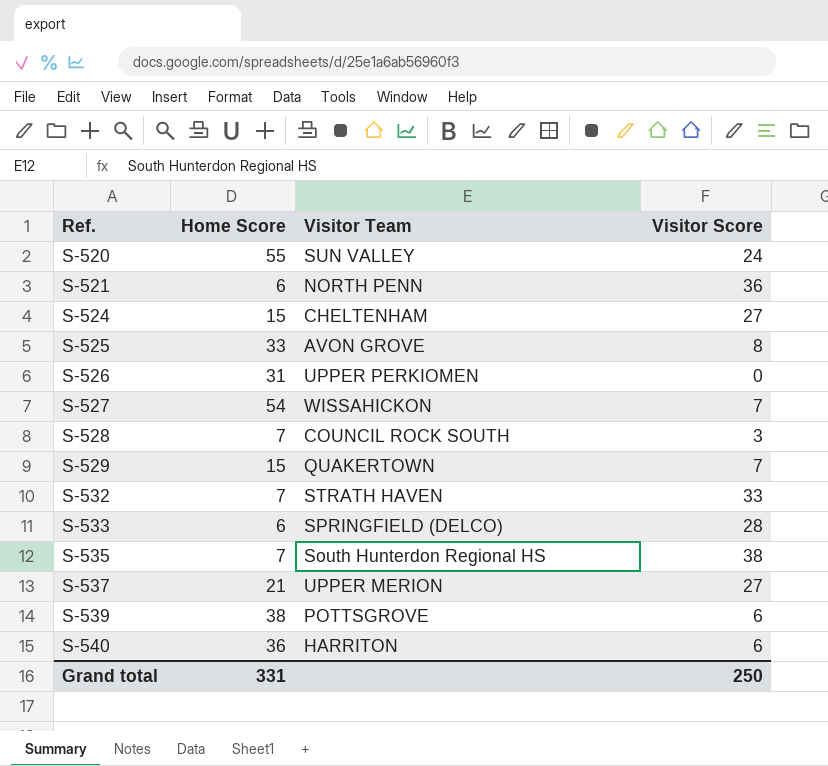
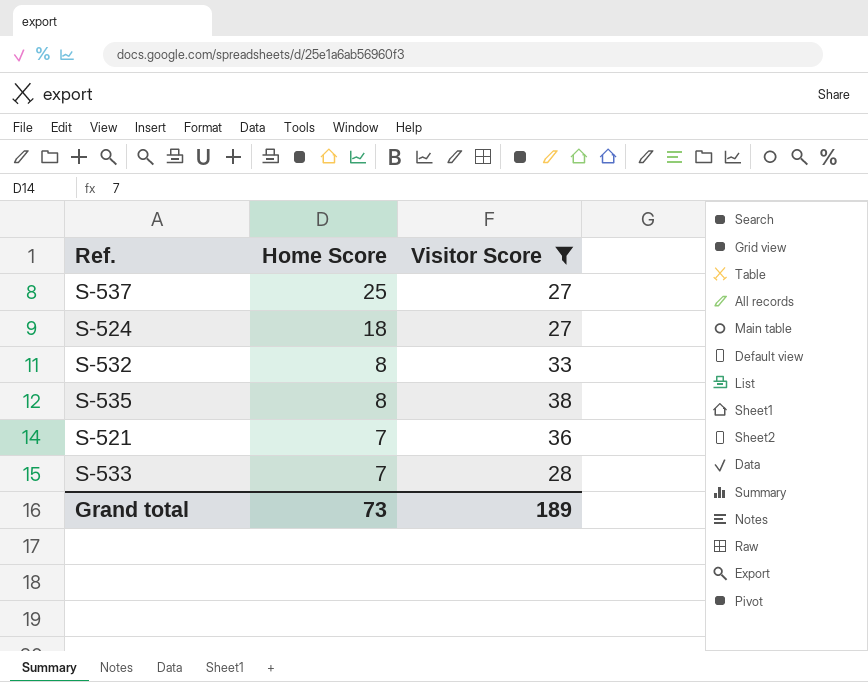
filter: none -> Visitor Score >= 27
row order: Ref. ascending -> Home Score descending
column Visitor Team | position: 3 -> none
S-537 | Home Score: 21 -> 25
S-524 | Home Score: 15 -> 18
S-532 | Home Score: 7 -> 8
S-535 | Home Score: 7 -> 8
S-521 | Home Score: 6 -> 7
S-533 | Home Score: 6 -> 7
Grand total | Home Score: 331 -> 73
Grand total | Visitor Score: 250 -> 189

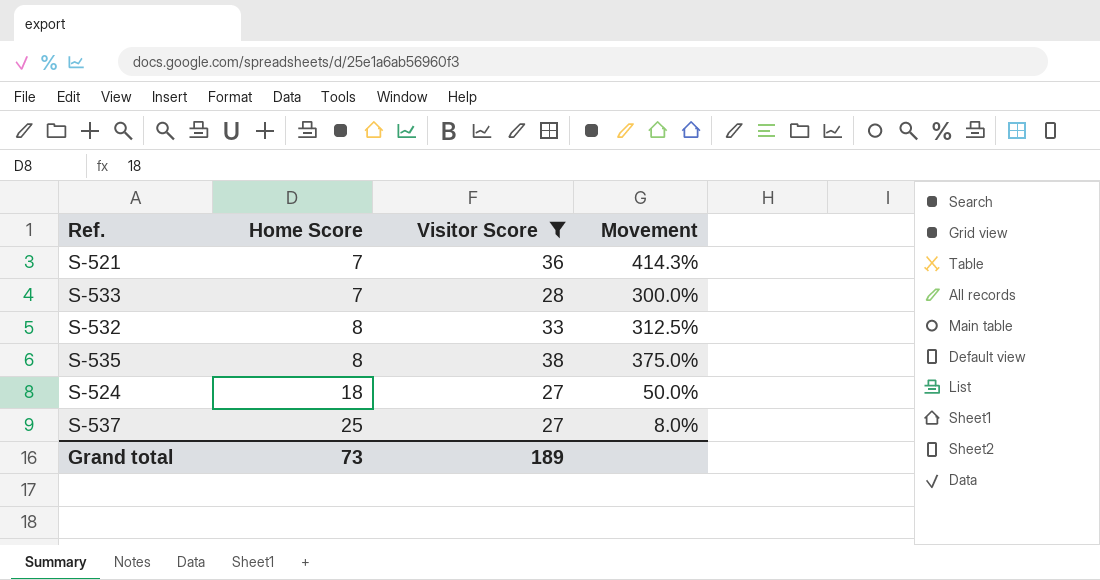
row order: Home Score descending -> Home Score ascending
column Movement | formula: none -> ([Visitor Score] - [Home Score]) / [Home Score]

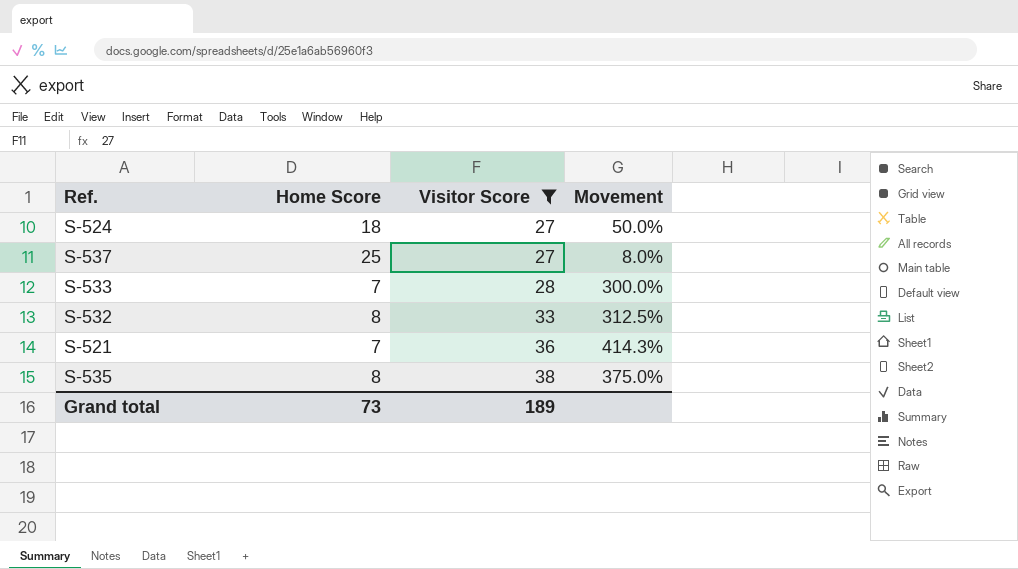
row order: Home Score ascending -> Visitor Score ascending

